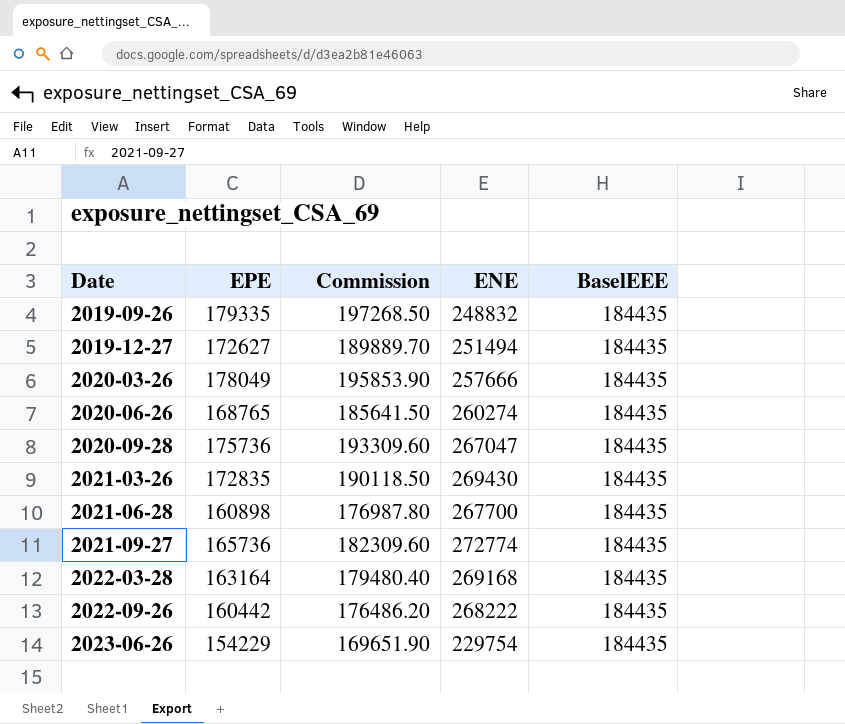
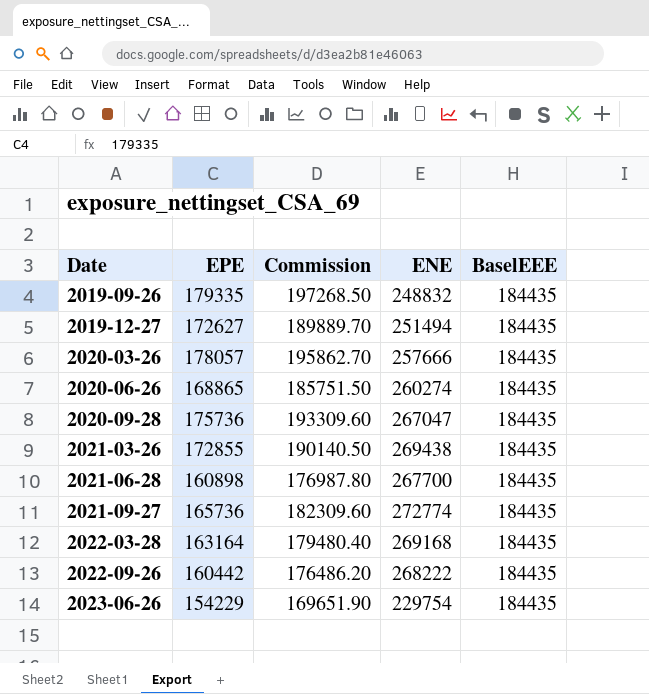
2020-03-26 | EPE: 178049 -> 178057
2020-03-26 | Commission: 195853.90 -> 195862.70
2020-06-26 | EPE: 168765 -> 168865
2020-06-26 | Commission: 185641.50 -> 185751.50
2021-03-26 | EPE: 172835 -> 172855
2021-03-26 | Commission: 190118.50 -> 190140.50
2021-03-26 | ENE: 269430 -> 269438

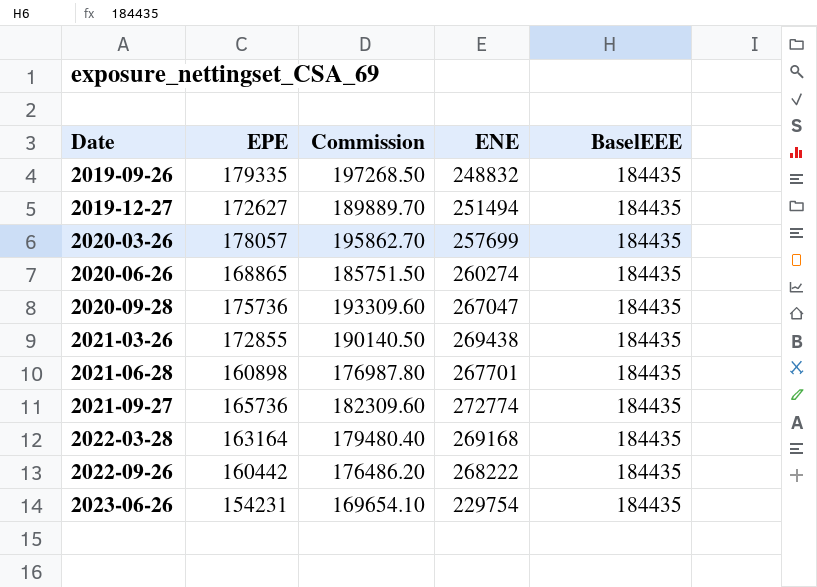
2020-03-26 | ENE: 257666 -> 257699
2021-06-28 | ENE: 267700 -> 267701
2023-06-26 | EPE: 154229 -> 154231
2023-06-26 | Commission: 169651.90 -> 169654.10

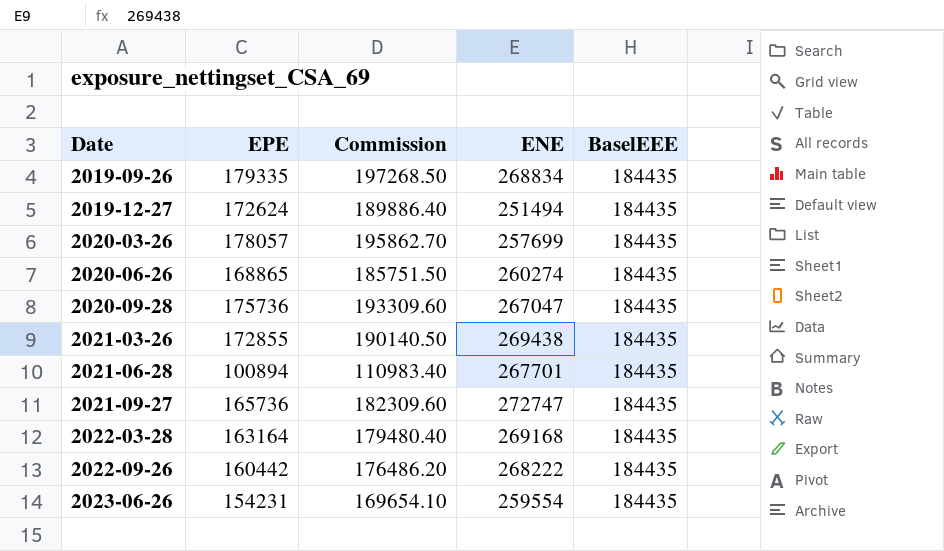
2019-09-26 | ENE: 248832 -> 268834
2019-12-27 | EPE: 172627 -> 172624
2019-12-27 | Commission: 189889.70 -> 189886.40
2021-06-28 | EPE: 160898 -> 100894
2021-06-28 | Commission: 176987.80 -> 110983.40
2021-09-27 | ENE: 272774 -> 272747
2023-06-26 | ENE: 229754 -> 259554

